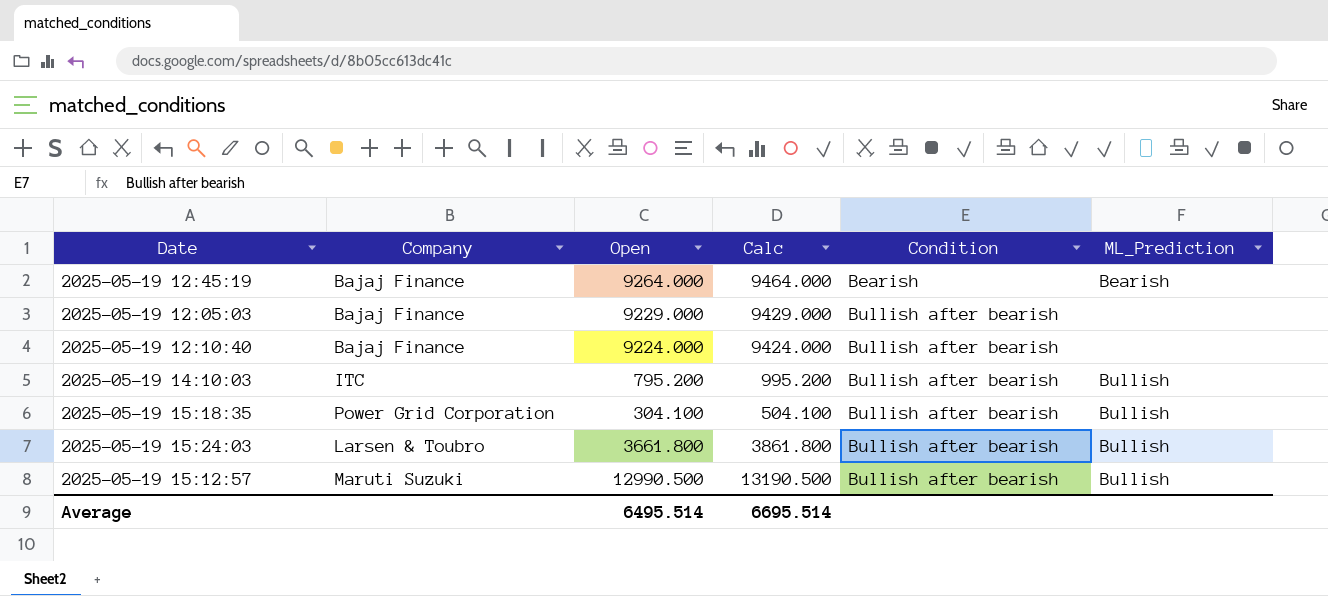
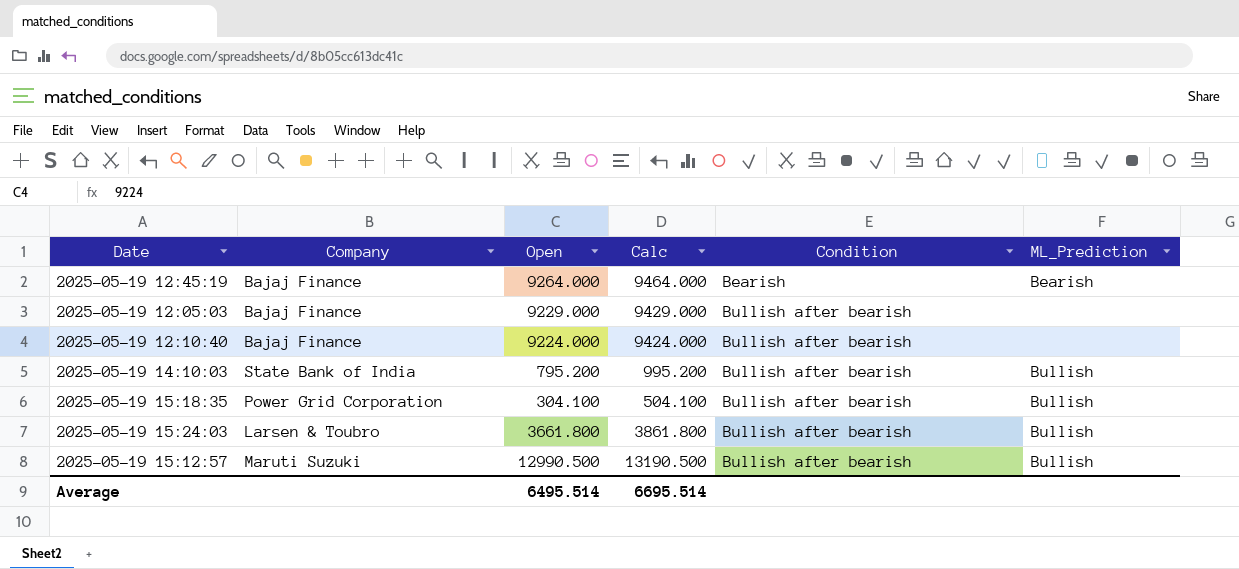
2025-05-19 14:10:03 | Company: ITC -> State Bank of India

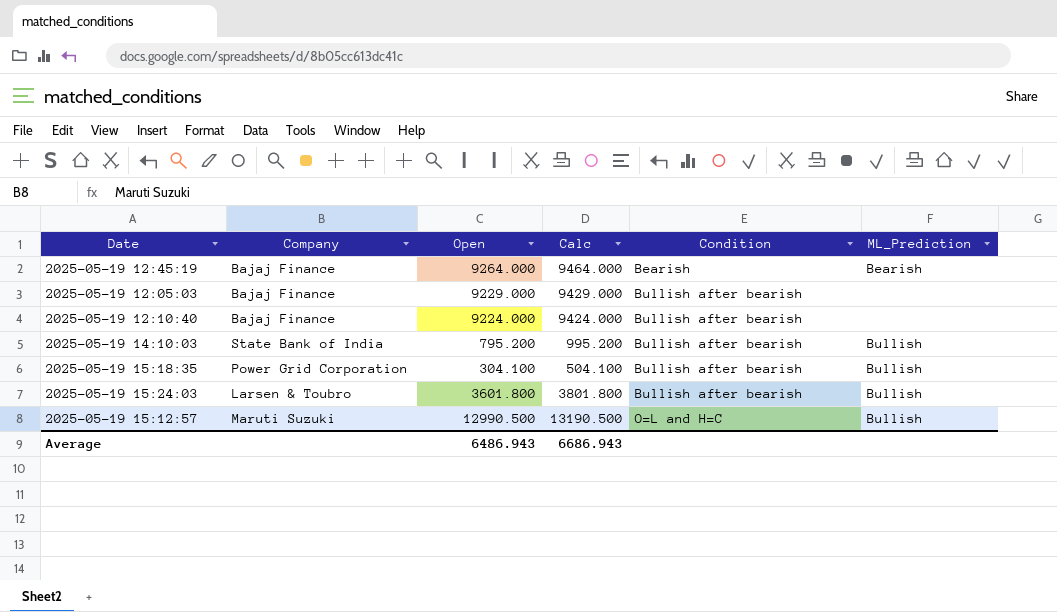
2025-05-19 15:24:03 | Open: 3661.800 -> 3601.800
2025-05-19 15:24:03 | Calc: 3861.800 -> 3801.800
2025-05-19 15:12:57 | Condition: Bullish after bearish -> O=L and H=C
Average | Open: 6495.514 -> 6486.943
Average | Calc: 6695.514 -> 6686.943

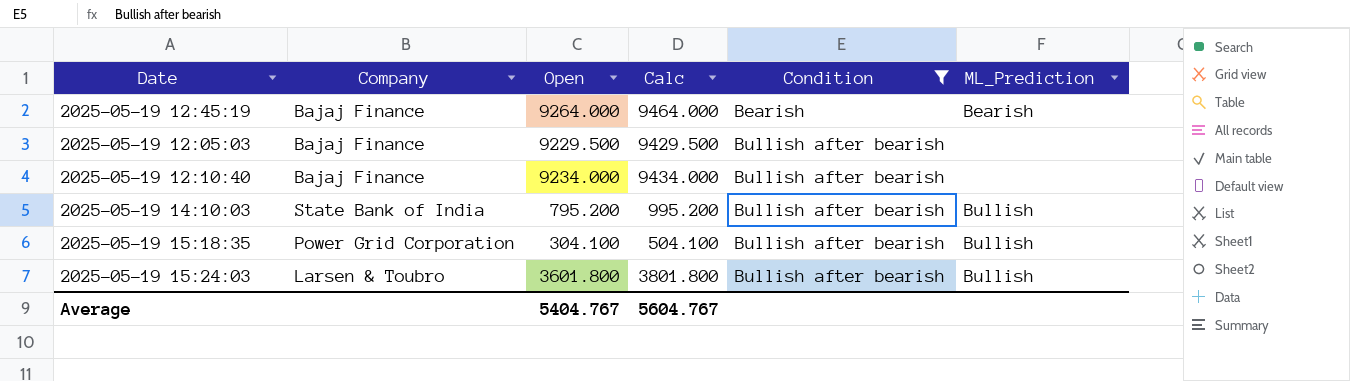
filter: none -> Condition != O=L and H=C
2025-05-19 12:05:03 | Open: 9229.000 -> 9229.500
2025-05-19 12:05:03 | Calc: 9429.000 -> 9429.500
2025-05-19 12:10:40 | Open: 9224.000 -> 9234.000
2025-05-19 12:10:40 | Calc: 9424.000 -> 9434.000
Average | Open: 6486.943 -> 5404.767
Average | Calc: 6686.943 -> 5604.767

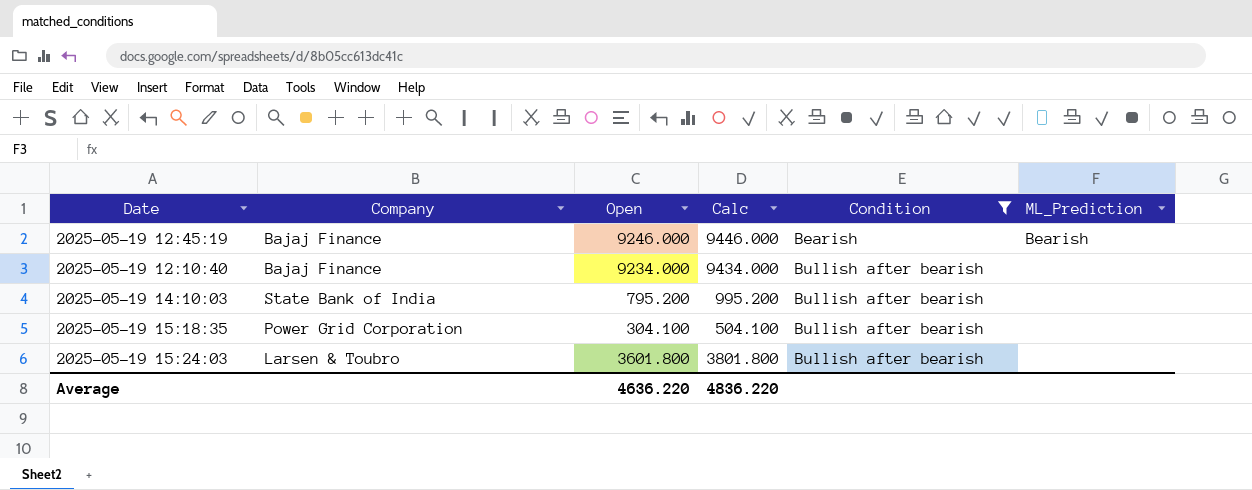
row 2025-05-19 12:05:03: Bajaj Finance | 9229.500 | 9429.500 | Bullish after bearish | none -> none
2025-05-19 12:45:19 | Open: 9264.000 -> 9246.000
2025-05-19 12:45:19 | Calc: 9464.000 -> 9446.000
2025-05-19 14:10:03 | ML_Prediction: Bullish -> none
2025-05-19 15:18:35 | ML_Prediction: Bullish -> none
2025-05-19 15:24:03 | ML_Prediction: Bullish -> none
Average | Open: 5404.767 -> 4636.220
Average | Calc: 5604.767 -> 4836.220

